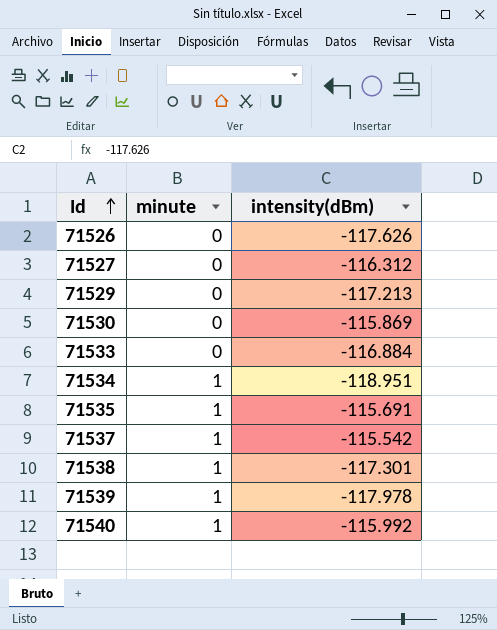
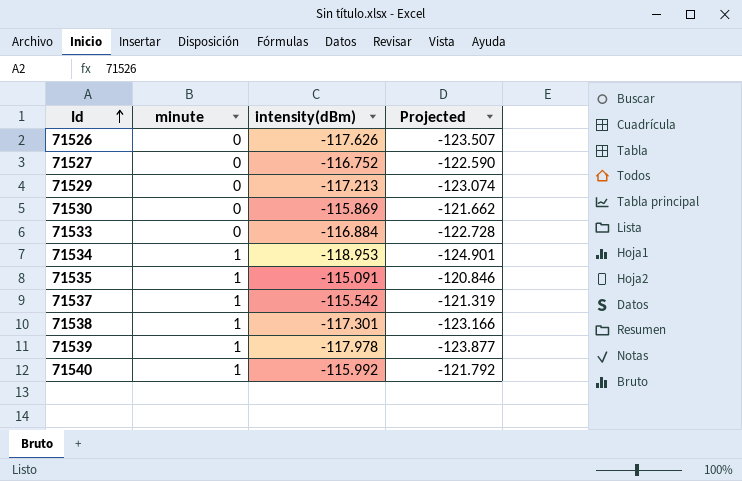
column Projected | formula: none -> [intensity(dBm)] * 1.05
71527 | intensity(dBm): -116.312 -> -116.752
71534 | intensity(dBm): -118.951 -> -118.953
71535 | intensity(dBm): -115.691 -> -115.091

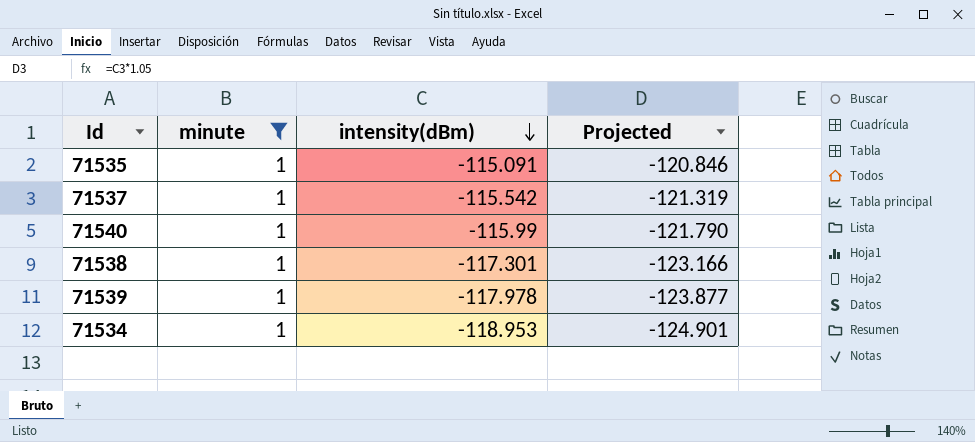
filter: none -> minute = 1
row order: Id ascending -> intensity(dBm) descending
71540 | intensity(dBm): -115.992 -> -115.99
71540 | Projected: -121.792 -> -121.790

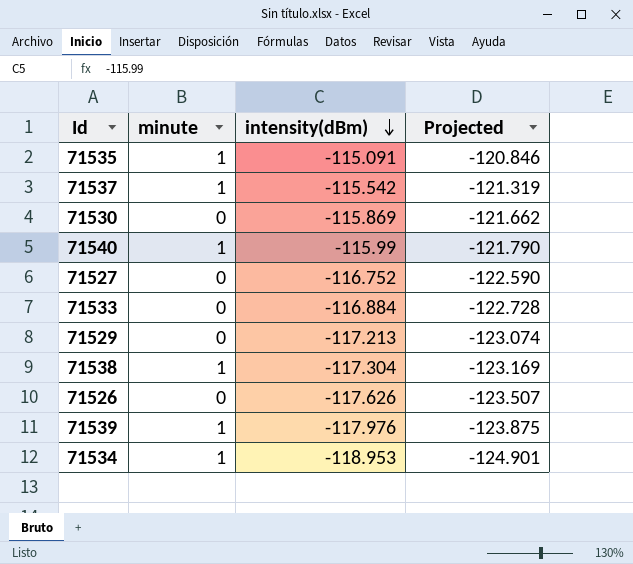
filter: minute = 1 -> none
71538 | intensity(dBm): -117.301 -> -117.304
71538 | Projected: -123.166 -> -123.169
71539 | intensity(dBm): -117.978 -> -117.976
71539 | Projected: -123.877 -> -123.875

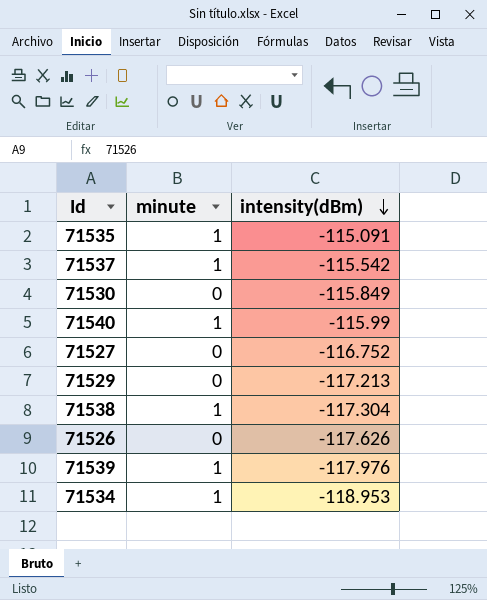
column Projected | formula: [intensity(dBm)] * 1.05 -> none
row 71533: 0 | -116.884 | -122.728 -> none
71530 | intensity(dBm): -115.869 -> -115.849

